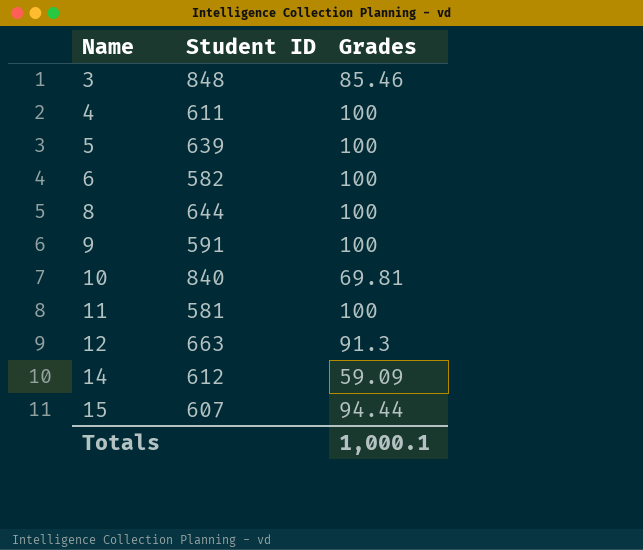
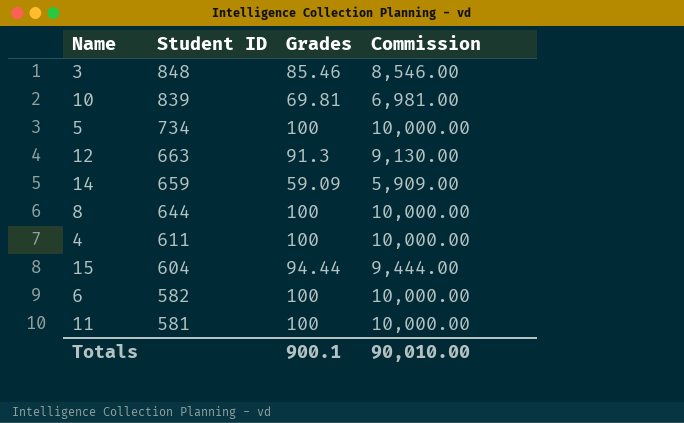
row order: Name ascending -> Student ID descending
column Commission | formula: none -> [Grades] * 100
row 9: 591 | 100 -> none
10 | Student ID: 840 -> 839
5 | Student ID: 639 -> 734
14 | Student ID: 612 -> 659
15 | Student ID: 607 -> 604
Totals | Grades: 1,000.1 -> 900.1

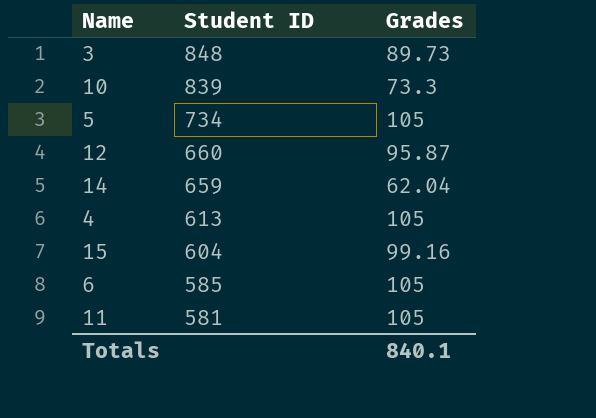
column Commission | formula: [Grades] * 100 -> none
row 8: 644 | 100 | 10,000.00 -> none
3 | Grades: 85.46 -> 89.73
10 | Grades: 69.81 -> 73.3
5 | Grades: 100 -> 105
12 | Student ID: 663 -> 660
12 | Grades: 91.3 -> 95.87
14 | Grades: 59.09 -> 62.04
4 | Student ID: 611 -> 613
4 | Grades: 100 -> 105
15 | Grades: 94.44 -> 99.16
6 | Student ID: 582 -> 585
6 | Grades: 100 -> 105
11 | Grades: 100 -> 105
Totals | Grades: 900.1 -> 840.1

